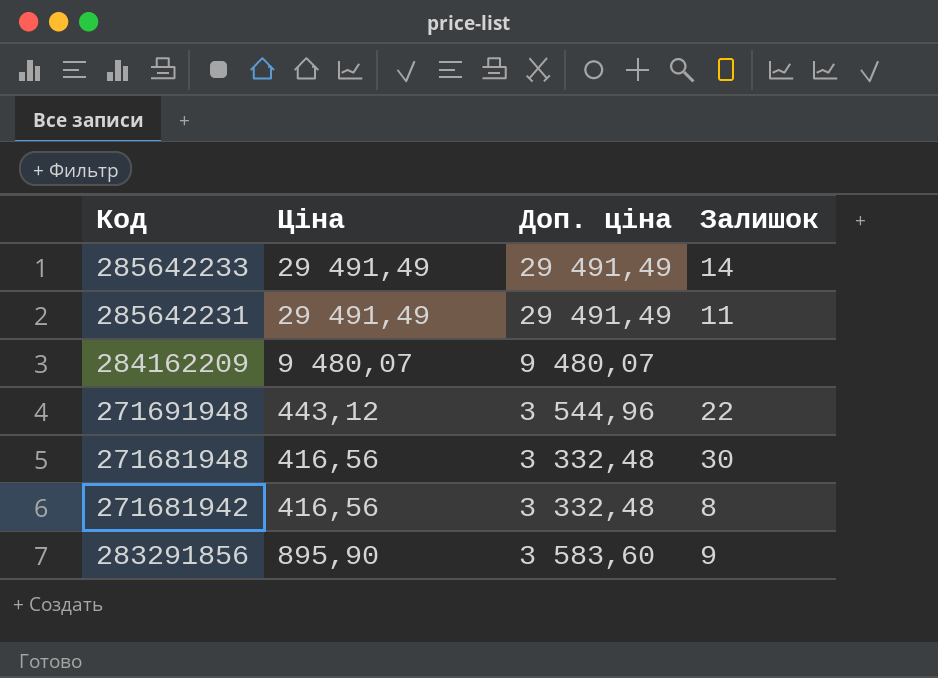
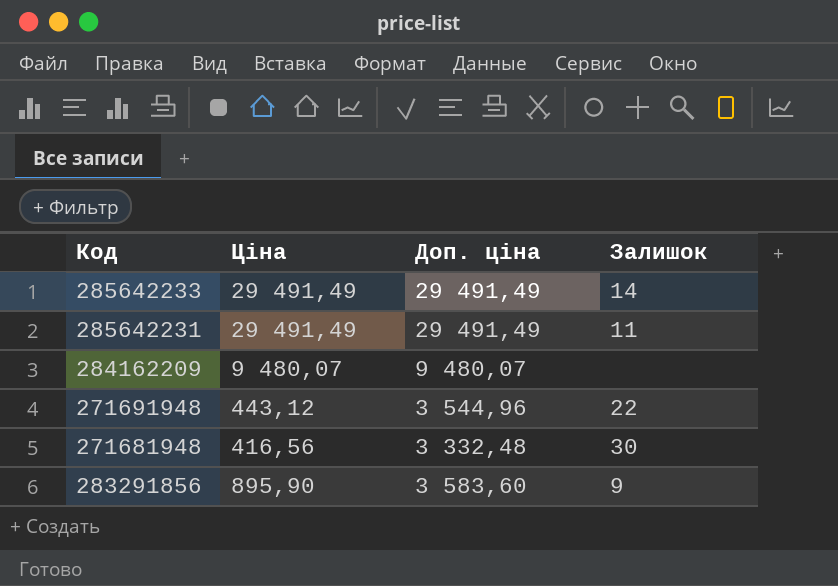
row 271681942: 416,56 | 3 332,48 | 8 -> none

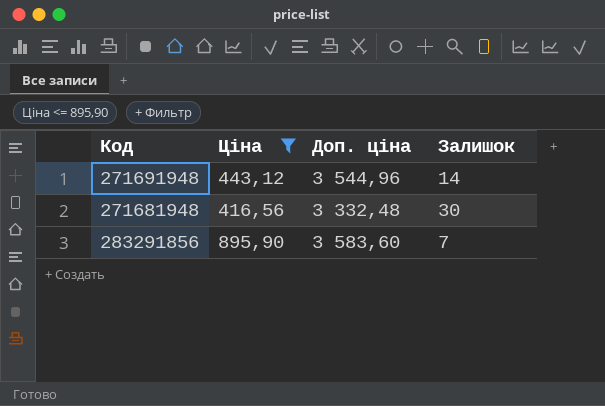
filter: none -> Ціна <= 895,90
271691948 | Залишок: 22 -> 14
283291856 | Залишок: 9 -> 7

